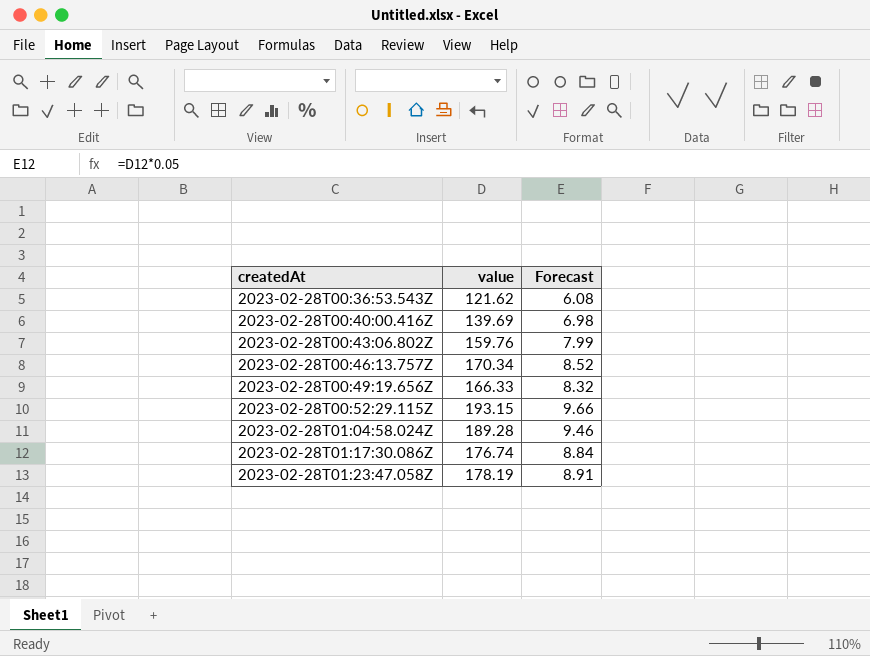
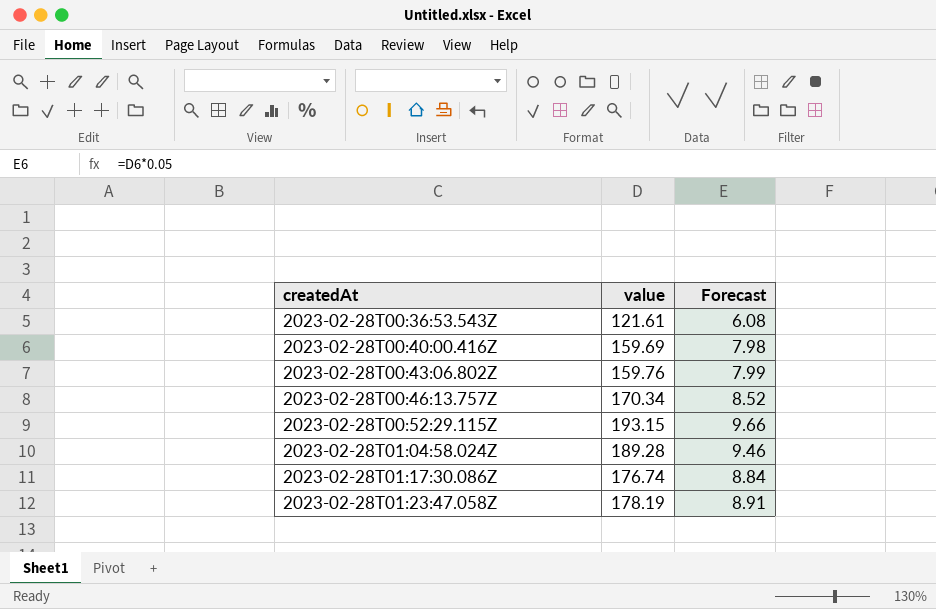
row 2023-02-28T00:49:19.656Z: 166.33 | 8.32 -> none
2023-02-28T00:36:53.543Z | value: 121.62 -> 121.61
2023-02-28T00:40:00.416Z | value: 139.69 -> 159.69
2023-02-28T00:40:00.416Z | Forecast: 6.98 -> 7.98

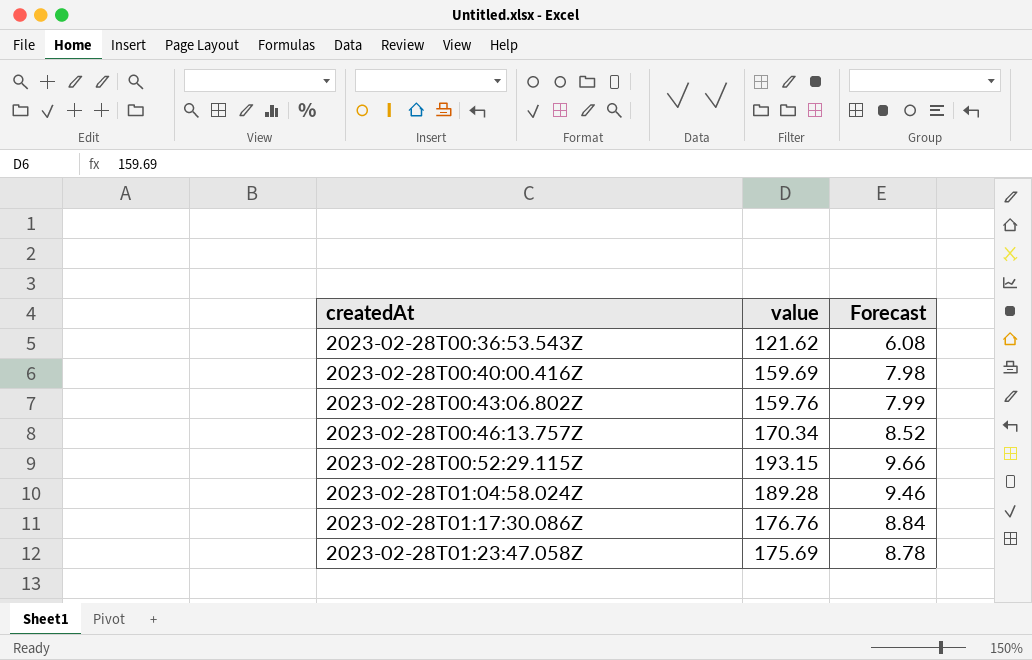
2023-02-28T00:36:53.543Z | value: 121.61 -> 121.62
2023-02-28T01:17:30.086Z | value: 176.74 -> 176.76
2023-02-28T01:23:47.058Z | value: 178.19 -> 175.69
2023-02-28T01:23:47.058Z | Forecast: 8.91 -> 8.78

